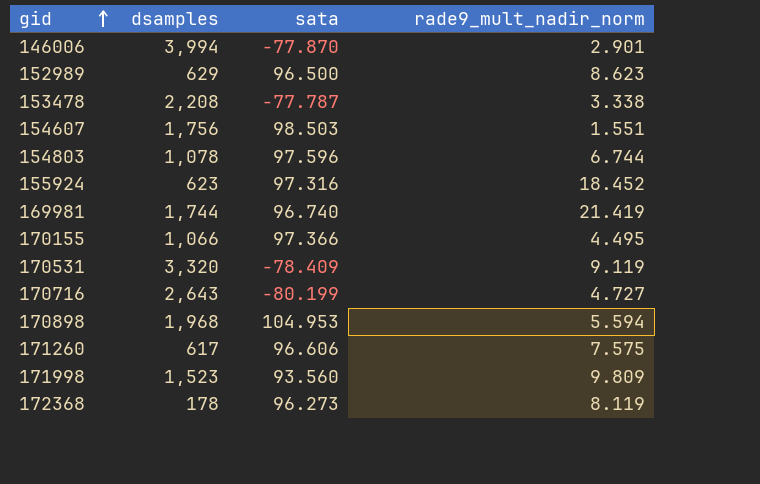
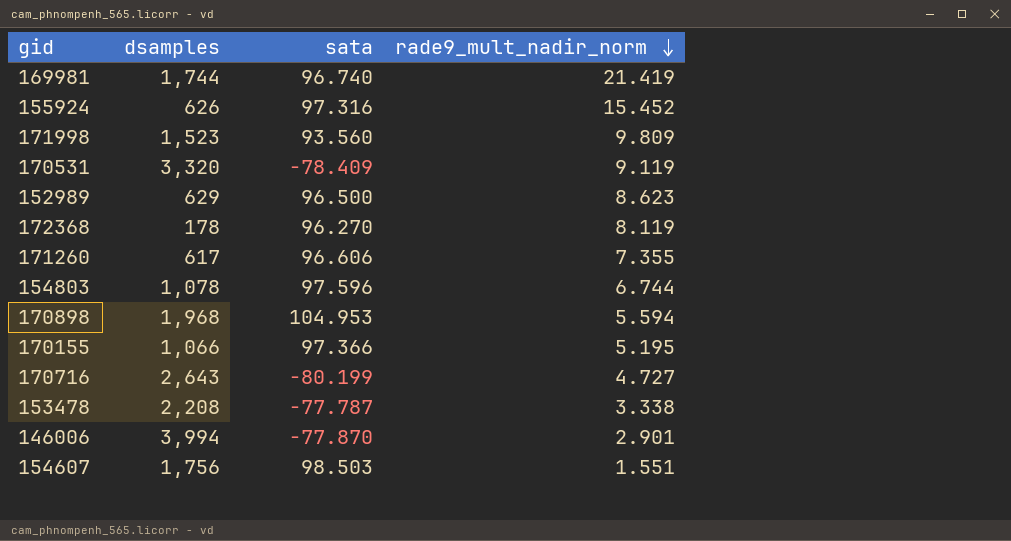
row order: gid ascending -> rade9_mult_nadir_norm descending
155924 | dsamples: 623 -> 626
155924 | rade9_mult_nadir_norm: 18.452 -> 15.452
172368 | sata: 96.273 -> 96.270
171260 | rade9_mult_nadir_norm: 7.575 -> 7.355
170155 | rade9_mult_nadir_norm: 4.495 -> 5.195

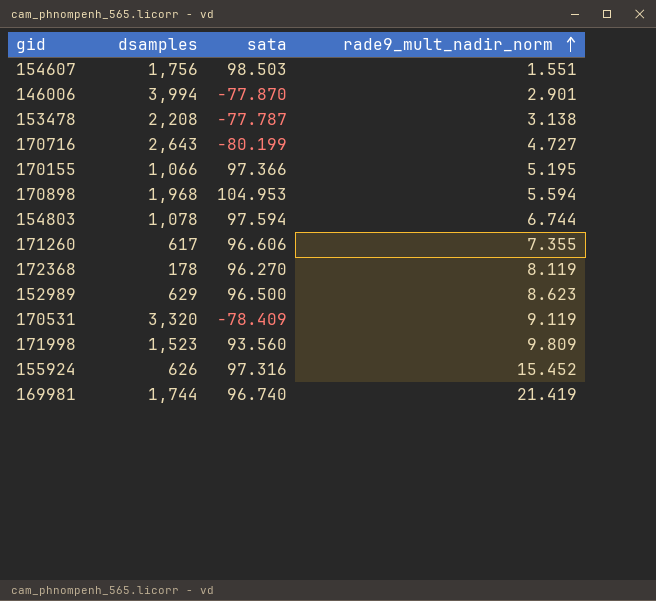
row order: rade9_mult_nadir_norm descending -> rade9_mult_nadir_norm ascending
153478 | rade9_mult_nadir_norm: 3.338 -> 3.138
154803 | sata: 97.596 -> 97.594

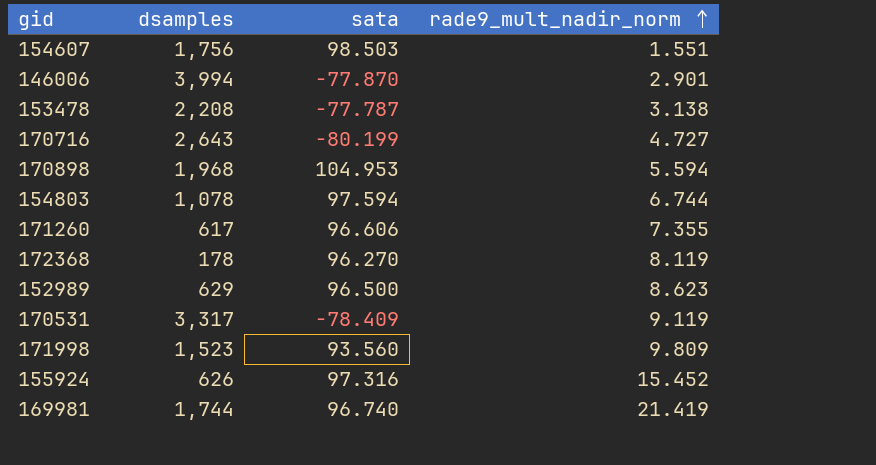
row 170155: 1,066 | 97.366 | 5.195 -> none
170531 | dsamples: 3,320 -> 3,317

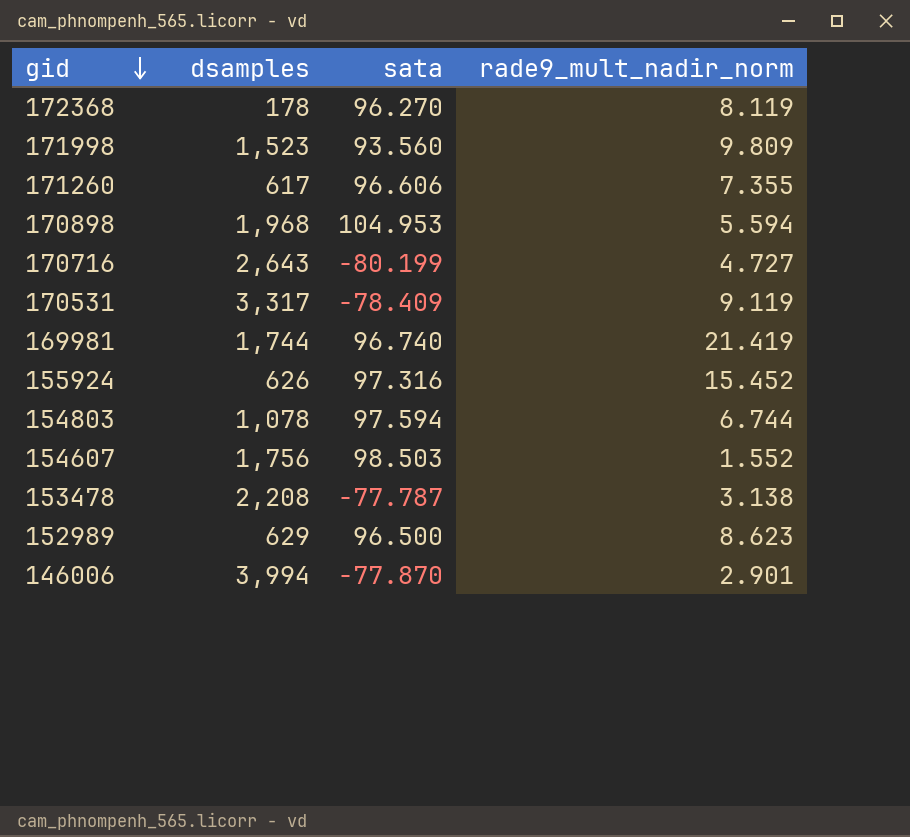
row order: rade9_mult_nadir_norm ascending -> gid descending
154607 | rade9_mult_nadir_norm: 1.551 -> 1.552

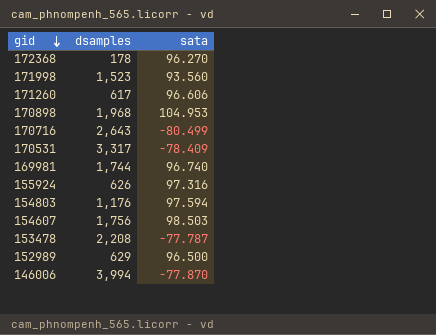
column rade9_mult_nadir_norm | position: 4 -> none
170716 | sata: -80.199 -> -80.499
154803 | dsamples: 1,078 -> 1,176

